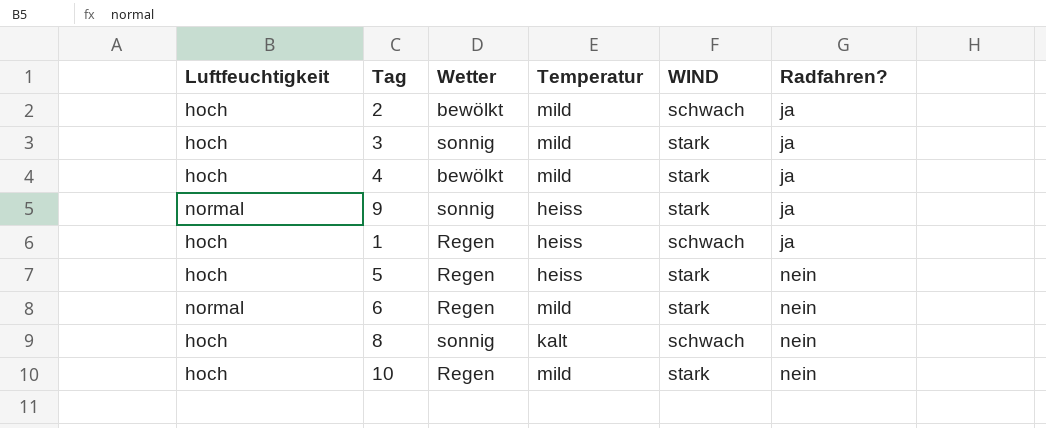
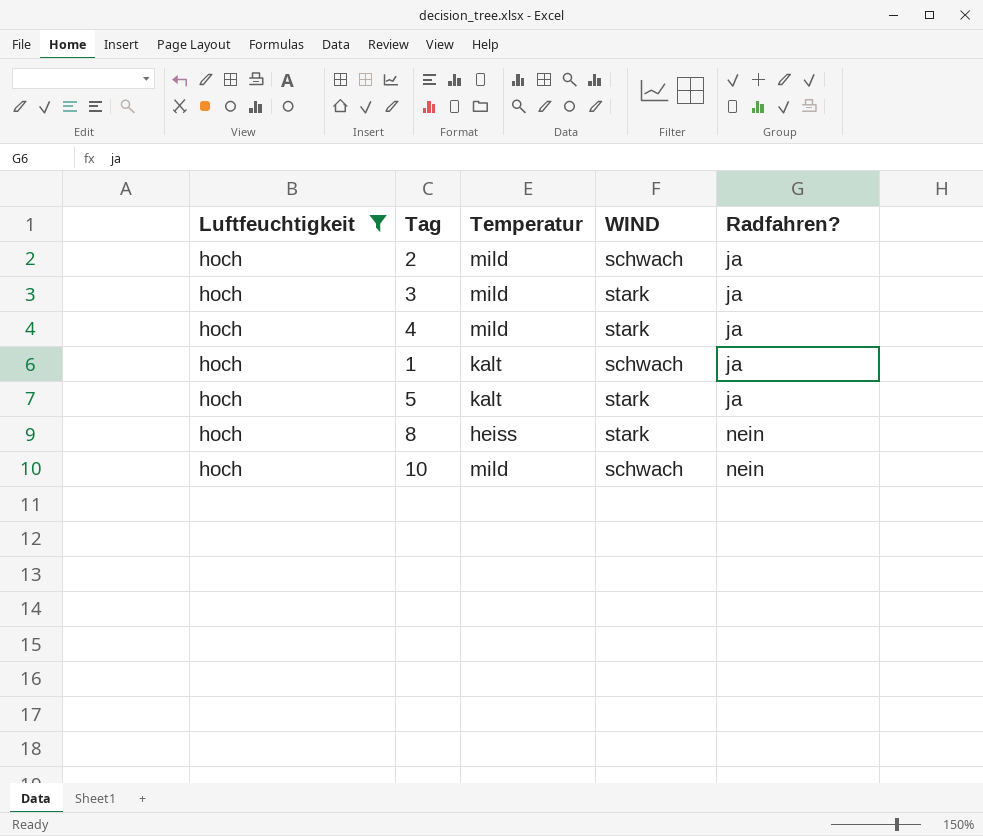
filter: none -> Luftfeuchtigkeit = hoch
column Wetter | position: 3 -> none
1 | Temperatur: heiss -> kalt
5 | Temperatur: heiss -> kalt
5 | Radfahren?: nein -> ja
8 | Temperatur: kalt -> heiss
8 | WIND: schwach -> stark
10 | WIND: stark -> schwach

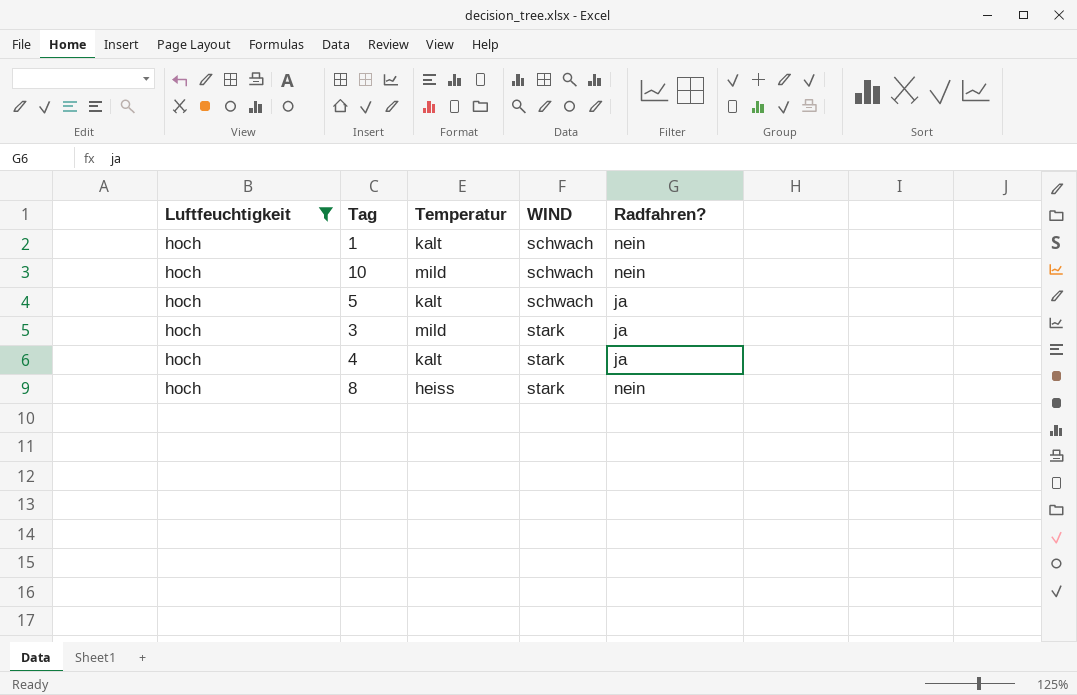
row order: Radfahren? ascending -> WIND ascending
row 2: hoch | mild | schwach | ja -> none
1 | Radfahren?: ja -> nein
5 | WIND: stark -> schwach
4 | Temperatur: mild -> kalt

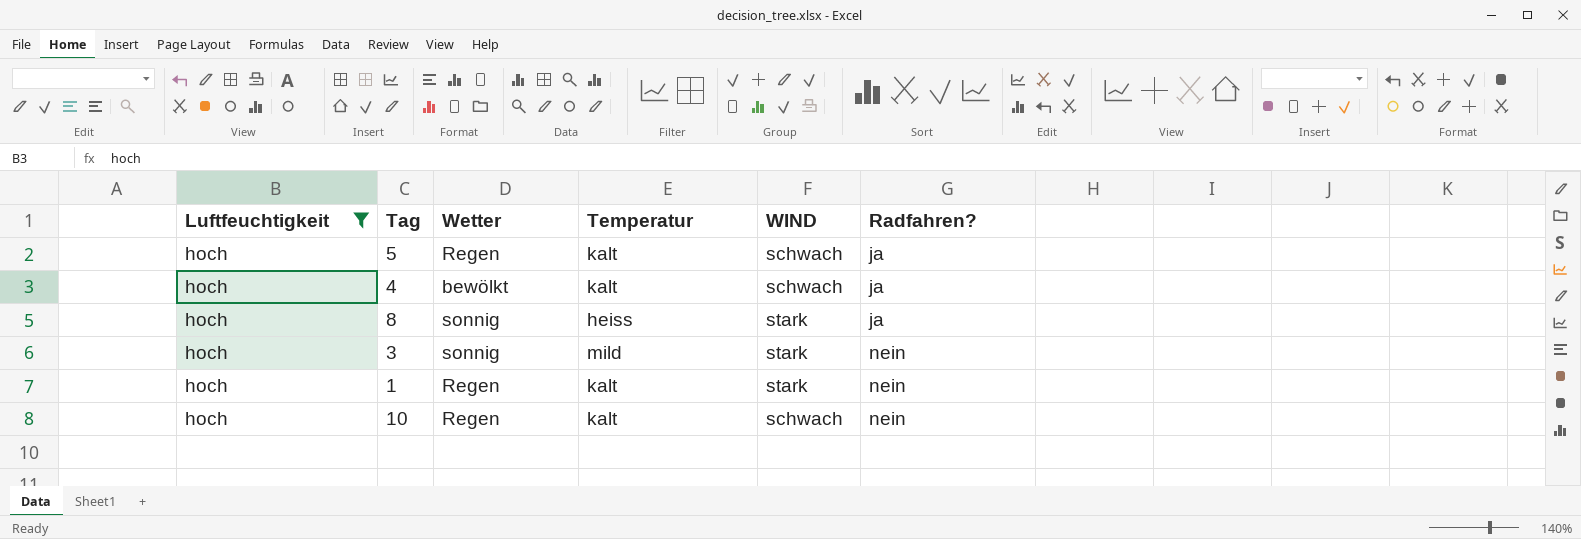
row order: WIND ascending -> Radfahren? ascending
column Wetter | position: none -> 3
4 | WIND: stark -> schwach
8 | Radfahren?: nein -> ja
3 | Radfahren?: ja -> nein
1 | WIND: schwach -> stark
10 | Temperatur: mild -> kalt

